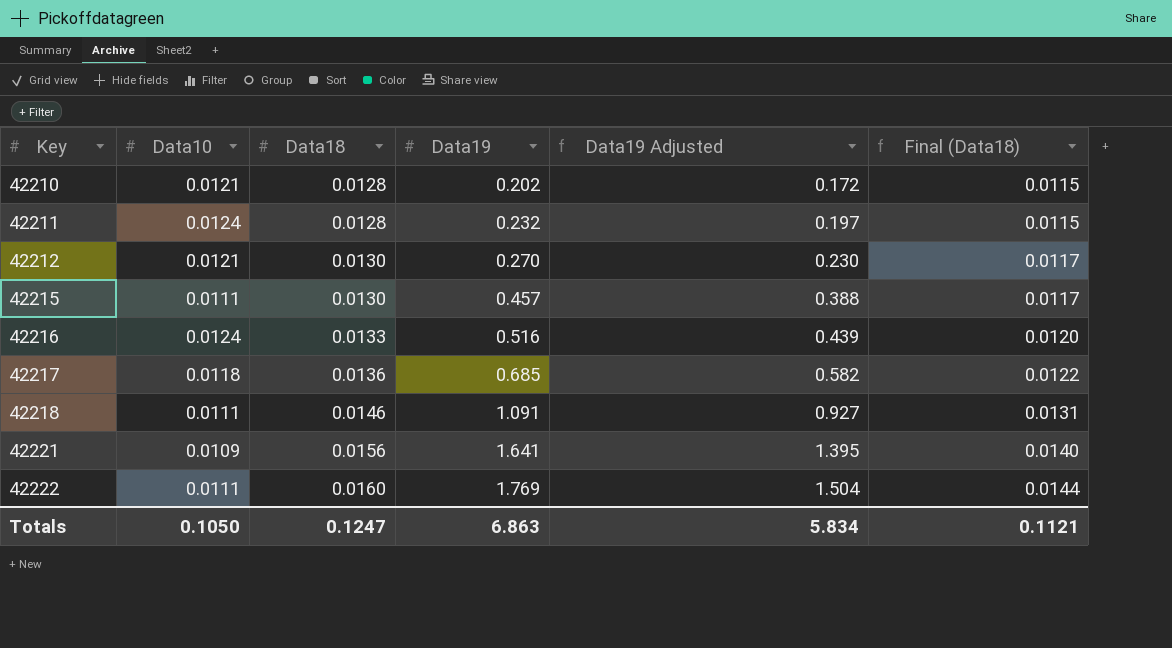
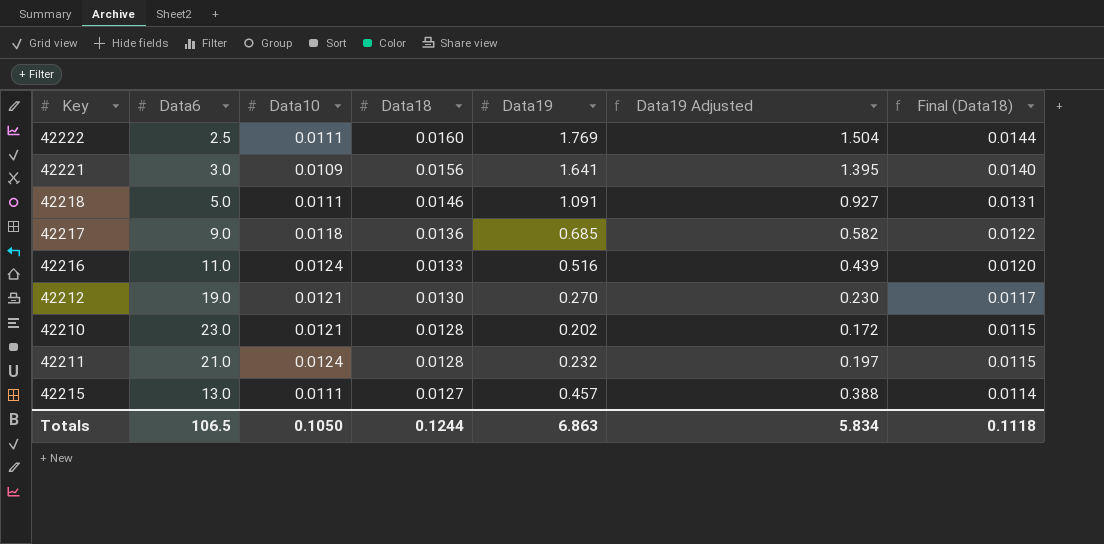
row order: Key ascending -> Data18 descending
column Data6 | position: none -> 2
42215 | Data18: 0.0130 -> 0.0127
42215 | Final (Data18): 0.0117 -> 0.0114
Totals | Data18: 0.1247 -> 0.1244
Totals | Final (Data18): 0.1121 -> 0.1118

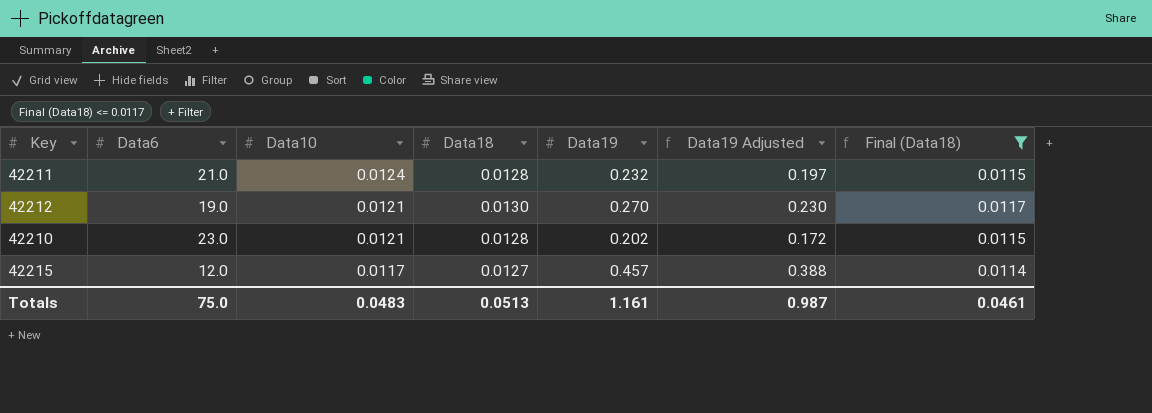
filter: none -> Final (Data18) <= 0.0117
row order: Data18 descending -> Data10 descending
42215 | Data6: 13.0 -> 12.0
42215 | Data10: 0.0111 -> 0.0117
Totals | Data6: 106.5 -> 75.0
Totals | Data10: 0.1050 -> 0.0483
Totals | Data18: 0.1244 -> 0.0513
Totals | Data19: 6.863 -> 1.161
Totals | Data19 Adjusted: 5.834 -> 0.987
Totals | Final (Data18): 0.1118 -> 0.0461

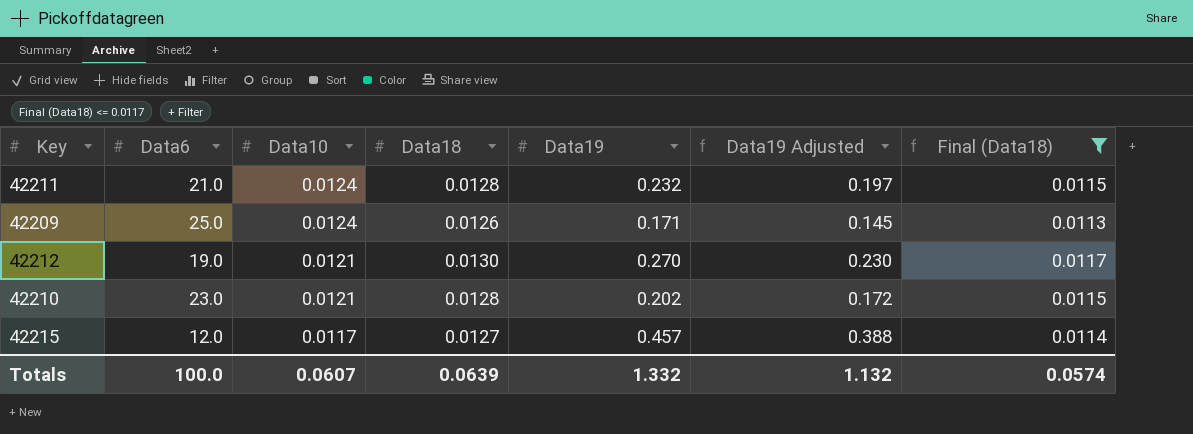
row 42209: none -> 25.0 | 0.0124 | 0.0126 | 0.171 | 0.145 | 0.0113
Totals | Data6: 75.0 -> 100.0
Totals | Data10: 0.0483 -> 0.0607
Totals | Data18: 0.0513 -> 0.0639
Totals | Data19: 1.161 -> 1.332
Totals | Data19 Adjusted: 0.987 -> 1.132
Totals | Final (Data18): 0.0461 -> 0.0574

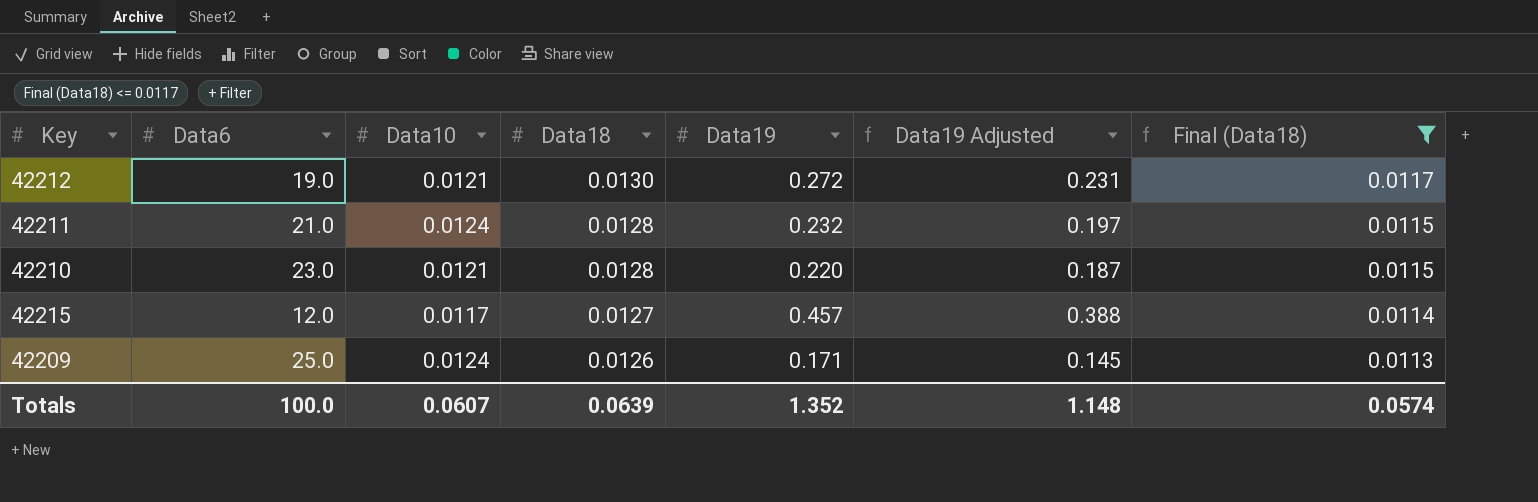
row order: Data10 descending -> Data18 descending
42212 | Data19: 0.270 -> 0.272
42212 | Data19 Adjusted: 0.230 -> 0.231
42210 | Data19: 0.202 -> 0.220
42210 | Data19 Adjusted: 0.172 -> 0.187
Totals | Data19: 1.332 -> 1.352
Totals | Data19 Adjusted: 1.132 -> 1.148

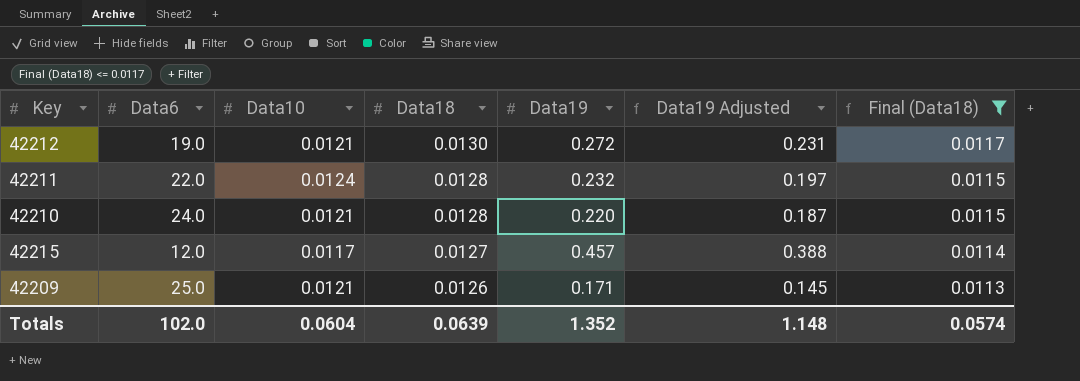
42211 | Data6: 21.0 -> 22.0
42210 | Data6: 23.0 -> 24.0
42209 | Data10: 0.0124 -> 0.0121
Totals | Data6: 100.0 -> 102.0
Totals | Data10: 0.0607 -> 0.0604

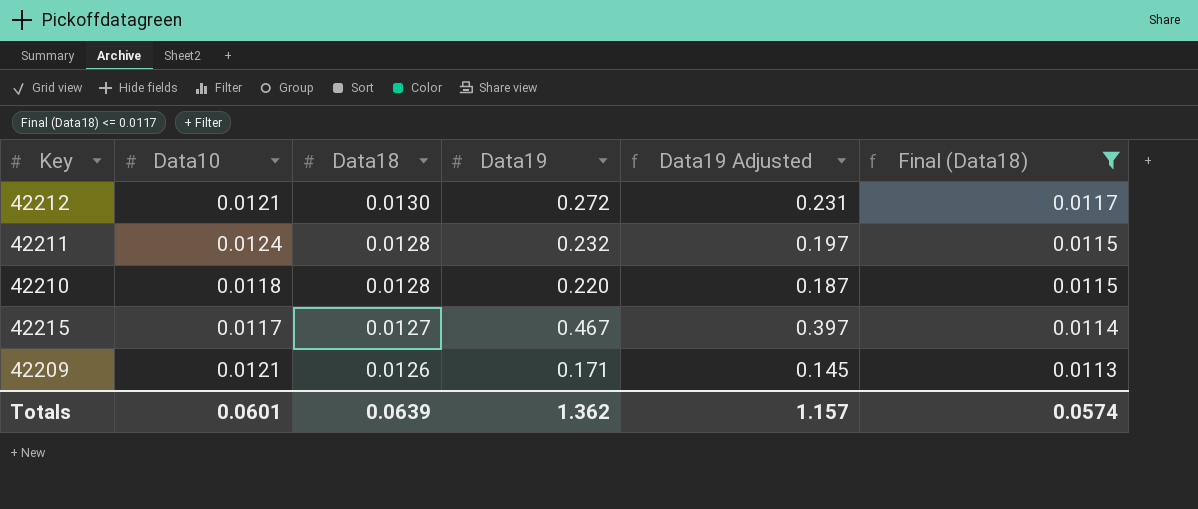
column Data6 | position: 2 -> none
42210 | Data10: 0.0121 -> 0.0118
42215 | Data19: 0.457 -> 0.467
42215 | Data19 Adjusted: 0.388 -> 0.397
Totals | Data10: 0.0604 -> 0.0601
Totals | Data19: 1.352 -> 1.362
Totals | Data19 Adjusted: 1.148 -> 1.157

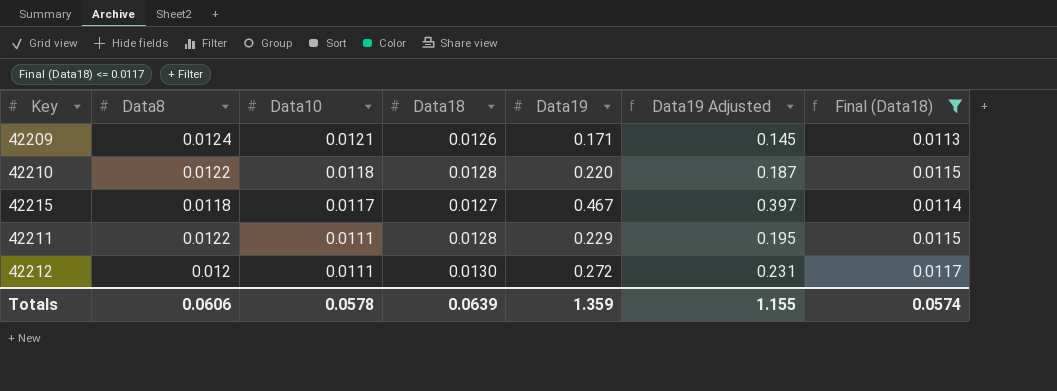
row order: Data18 descending -> Data10 descending
column Data8 | position: none -> 2
42211 | Data10: 0.0124 -> 0.0111
42211 | Data19: 0.232 -> 0.229
42211 | Data19 Adjusted: 0.197 -> 0.195
42212 | Data10: 0.0121 -> 0.0111
Totals | Data10: 0.0601 -> 0.0578
Totals | Data19: 1.362 -> 1.359
Totals | Data19 Adjusted: 1.157 -> 1.155

